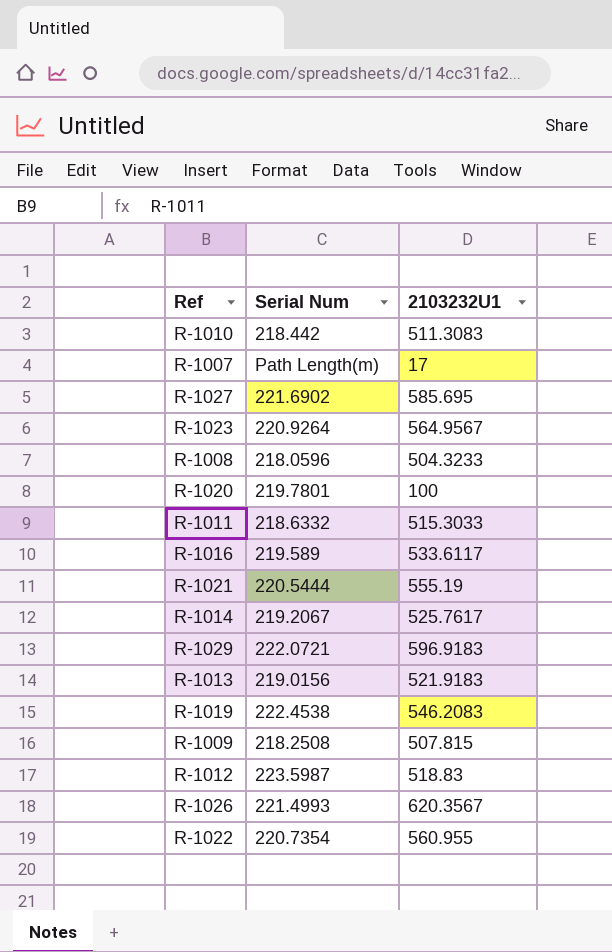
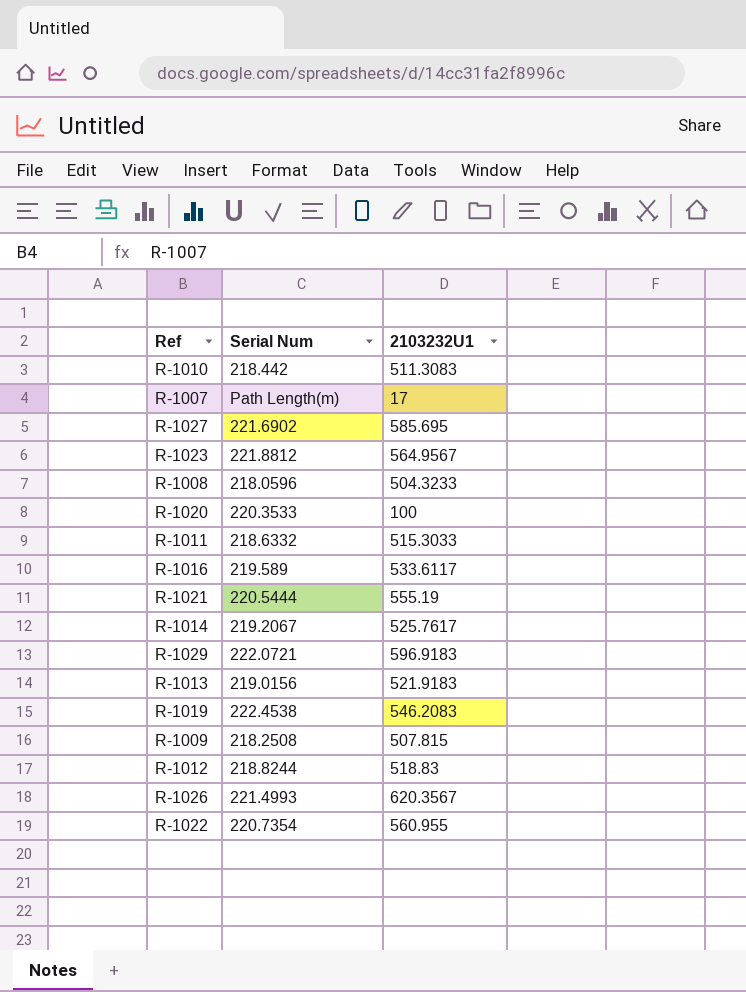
R-1023 | Serial Num: 220.9264 -> 221.8812
R-1020 | Serial Num: 219.7801 -> 220.3533
R-1012 | Serial Num: 223.5987 -> 218.8244

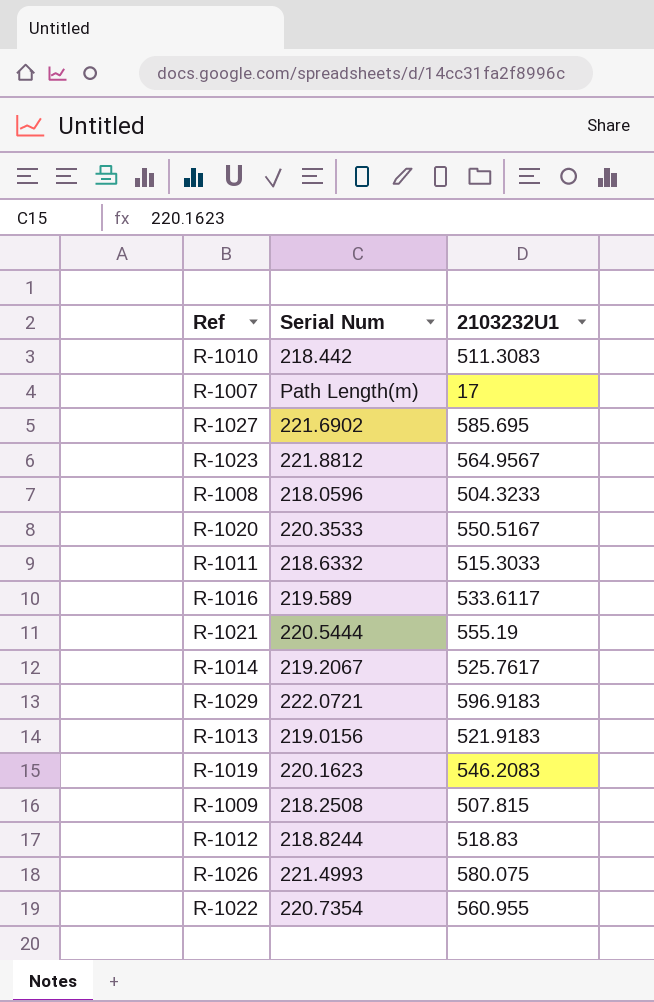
R-1020 | 2103232U1: 100 -> 550.5167
R-1019 | Serial Num: 222.4538 -> 220.1623
R-1026 | 2103232U1: 620.3567 -> 580.075

